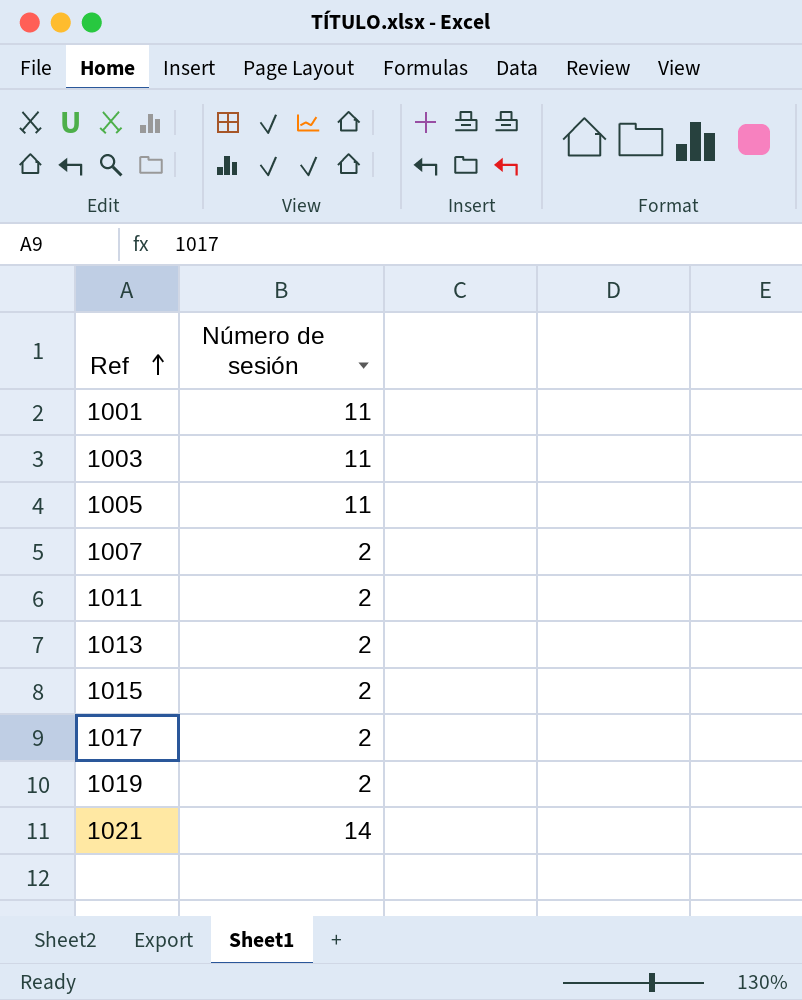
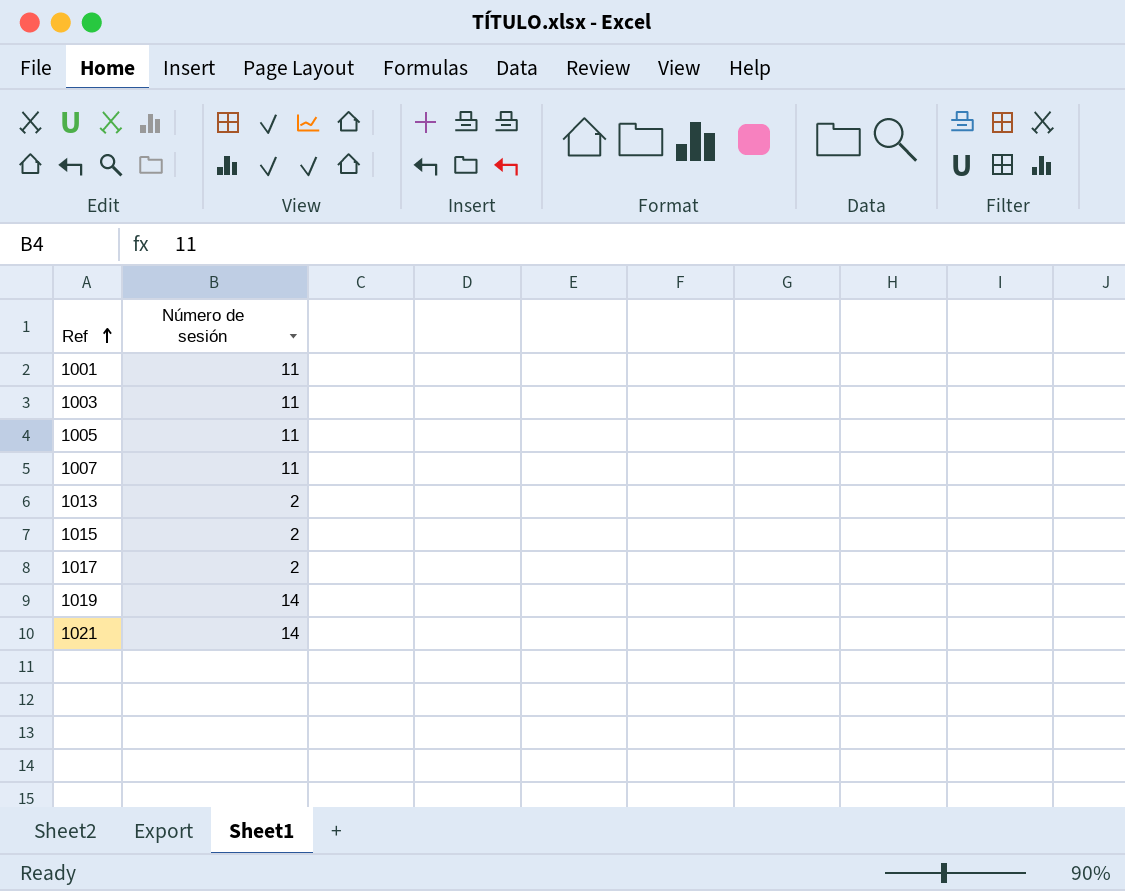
row 1011: 2 -> none
1007 | Número de sesión: 2 -> 11
1019 | Número de sesión: 2 -> 14

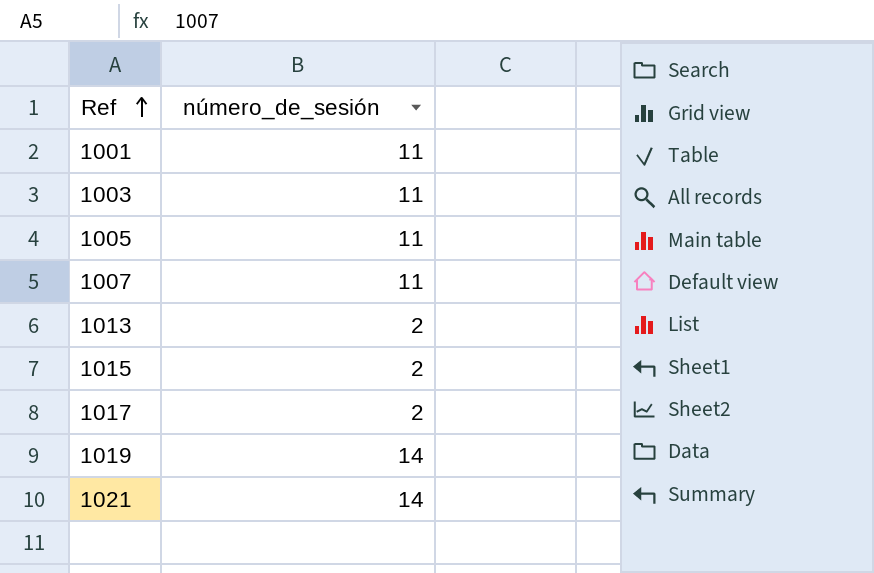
column name: Número de sesión -> número_de_sesión

